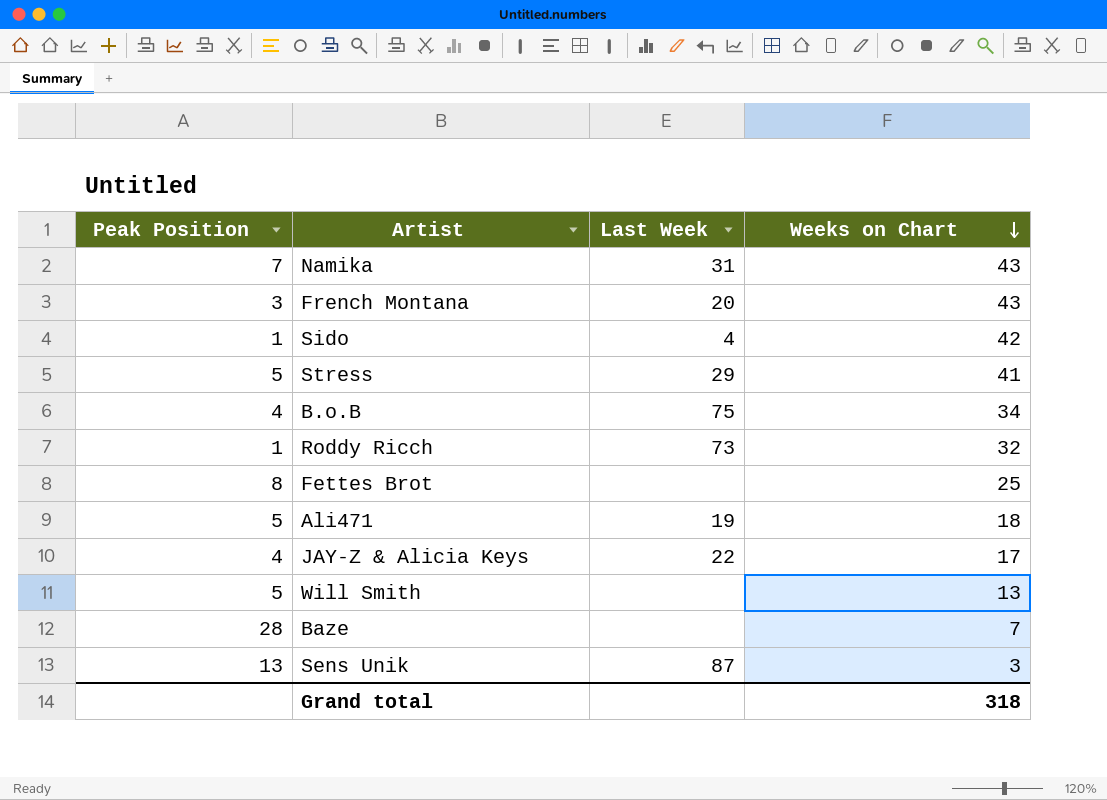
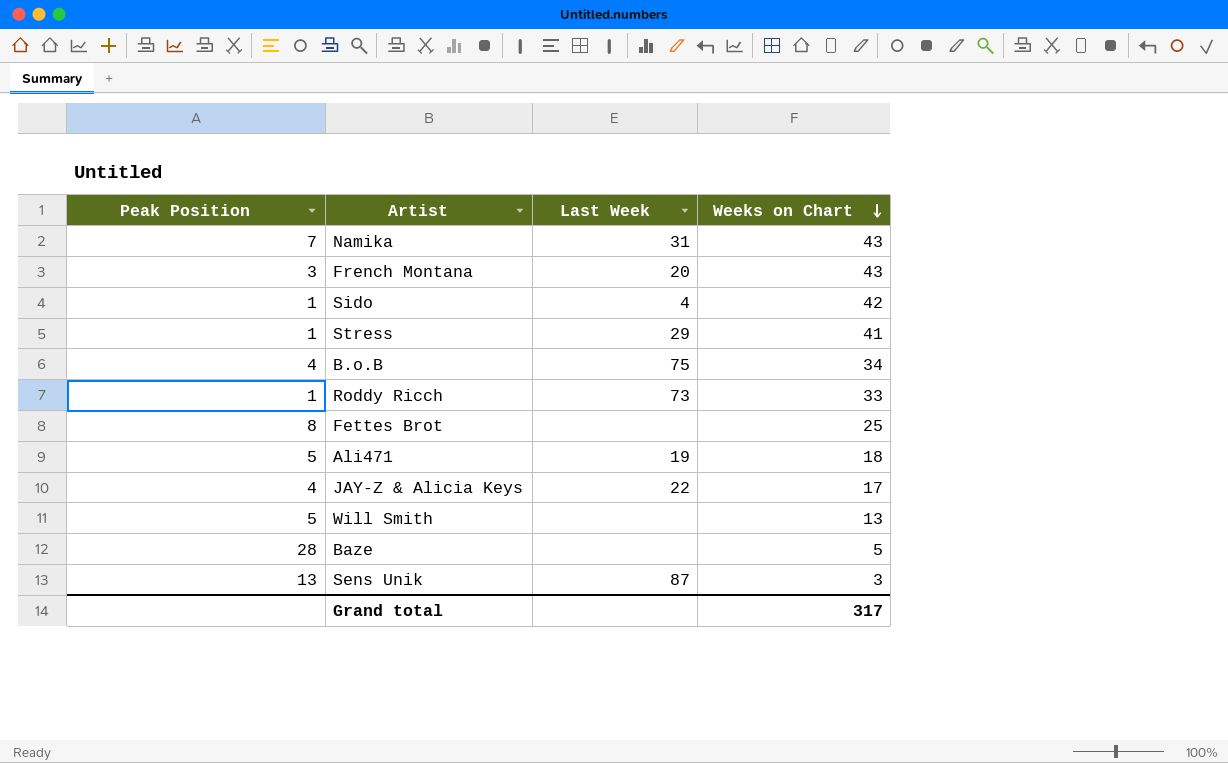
Stress | Peak Position: 5 -> 1
Roddy Ricch | Weeks on Chart: 32 -> 33
Baze | Weeks on Chart: 7 -> 5
Grand total | Weeks on Chart: 318 -> 317

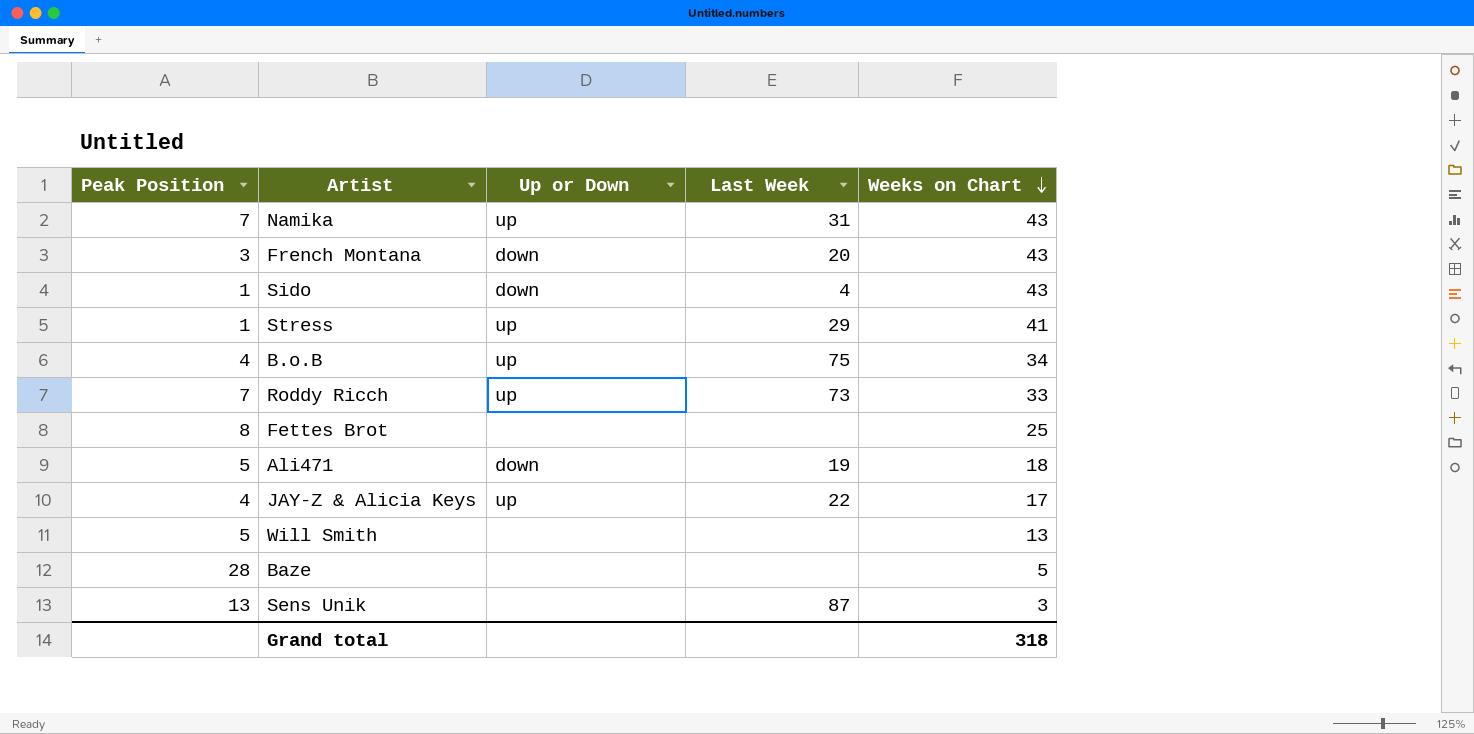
column Up or Down | position: none -> 3
Sido | Weeks on Chart: 42 -> 43
Roddy Ricch | Peak Position: 1 -> 7
Grand total | Weeks on Chart: 317 -> 318

